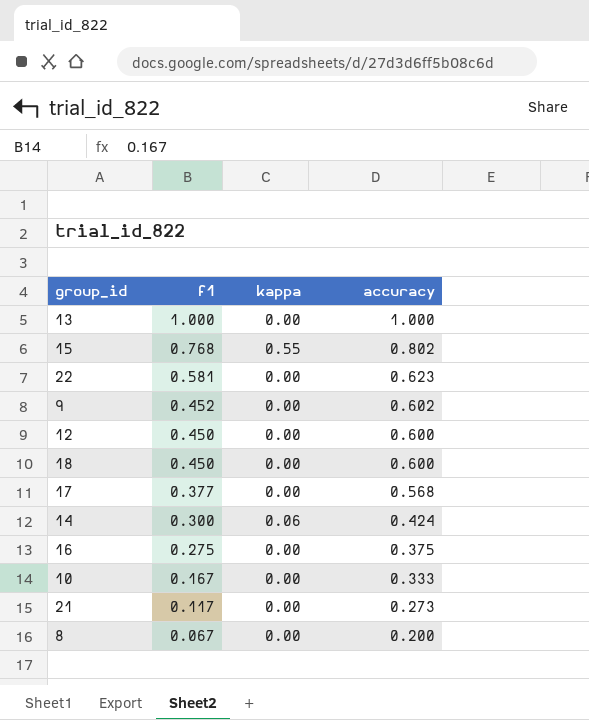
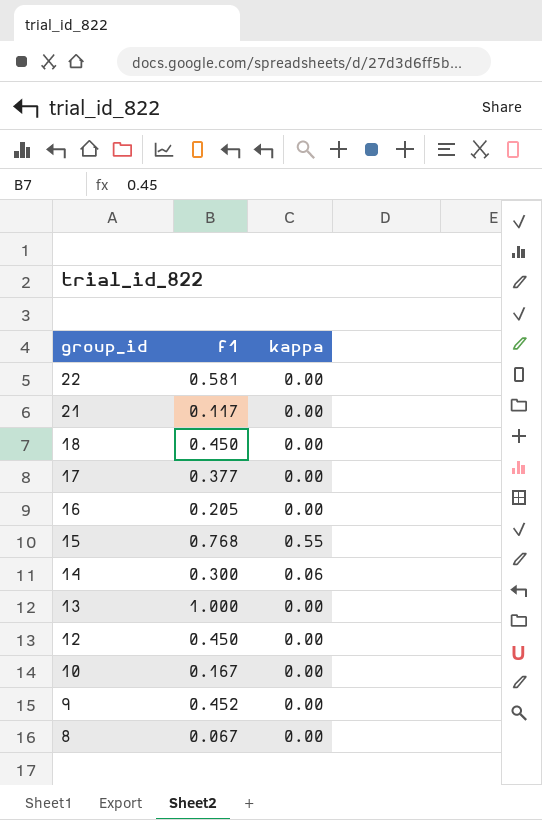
row order: f1 descending -> group_id descending
column accuracy | position: 4 -> none
16 | f1: 0.275 -> 0.205

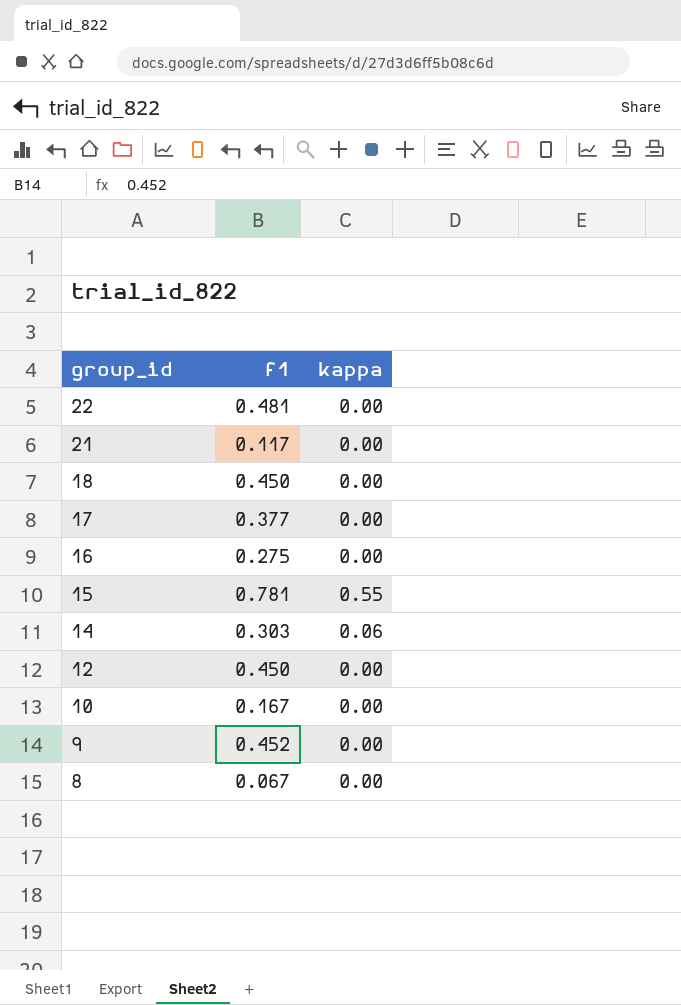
row 13: 1.000 | 0.00 -> none
22 | f1: 0.581 -> 0.481
16 | f1: 0.205 -> 0.275
15 | f1: 0.768 -> 0.781
14 | f1: 0.300 -> 0.303

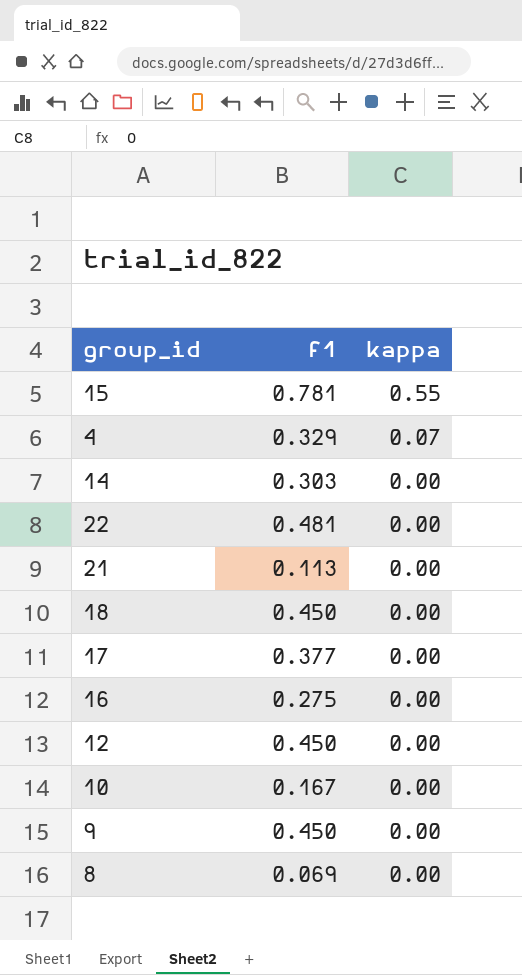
row order: group_id descending -> kappa descending
row 4: none -> 0.329 | 0.07
14 | kappa: 0.06 -> 0.00
21 | f1: 0.117 -> 0.113
9 | f1: 0.452 -> 0.450
8 | f1: 0.067 -> 0.069

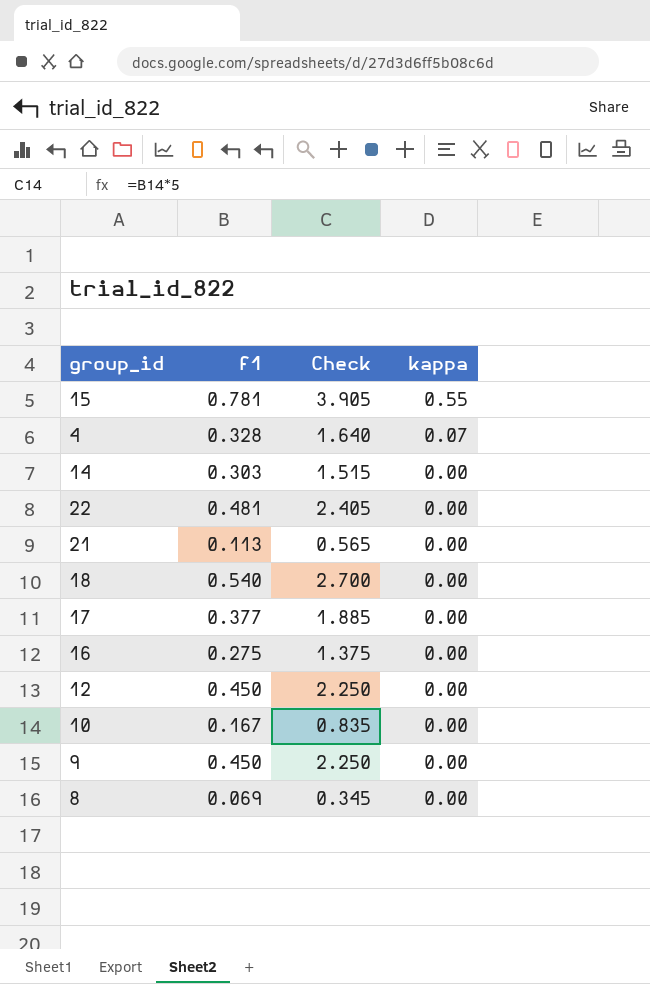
column Check | formula: none -> [f1] * 5
4 | f1: 0.329 -> 0.328
18 | f1: 0.450 -> 0.540

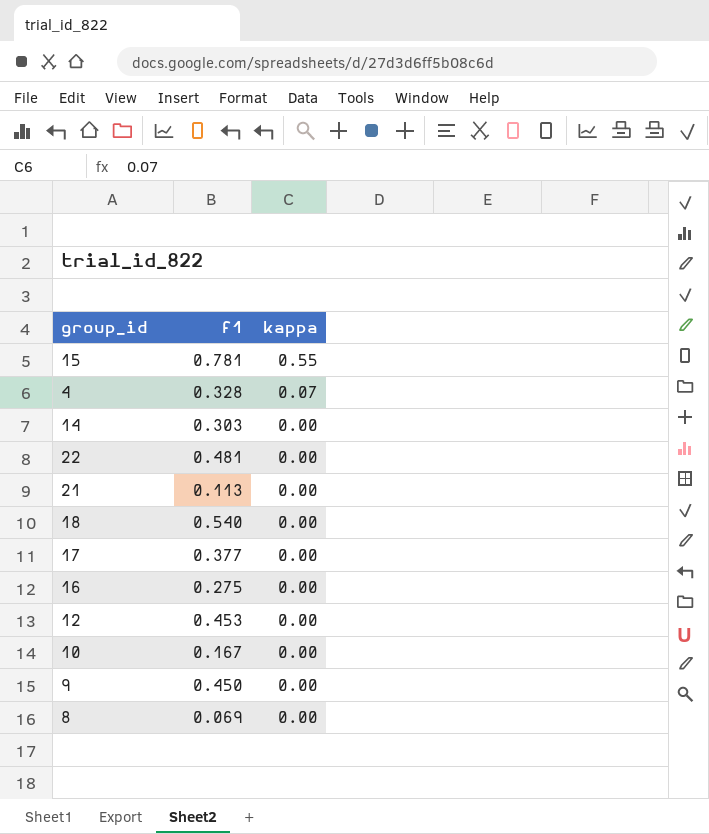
column Check | formula: [f1] * 5 -> none
12 | f1: 0.450 -> 0.453

